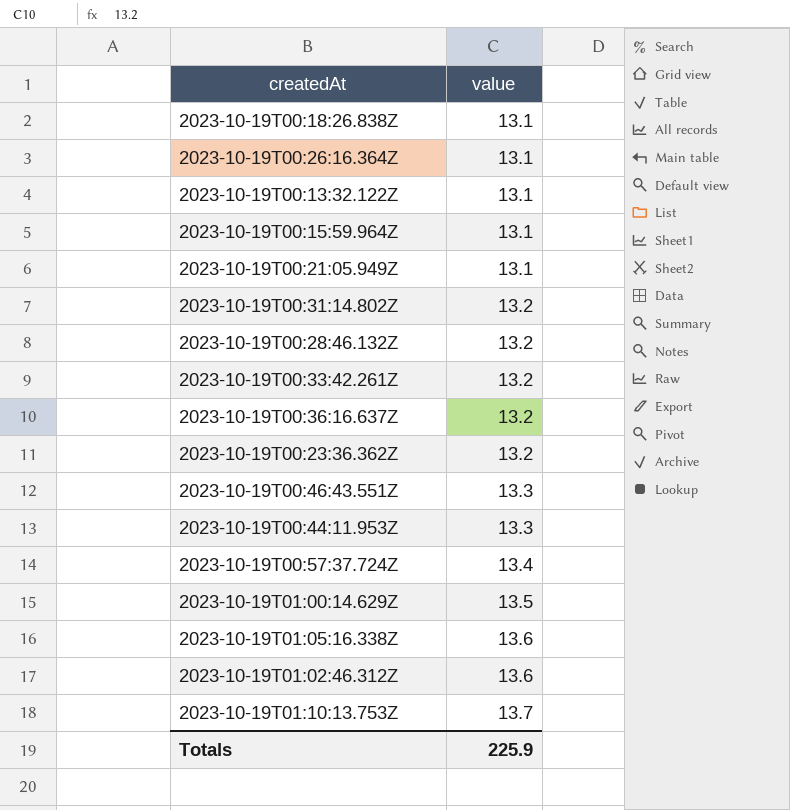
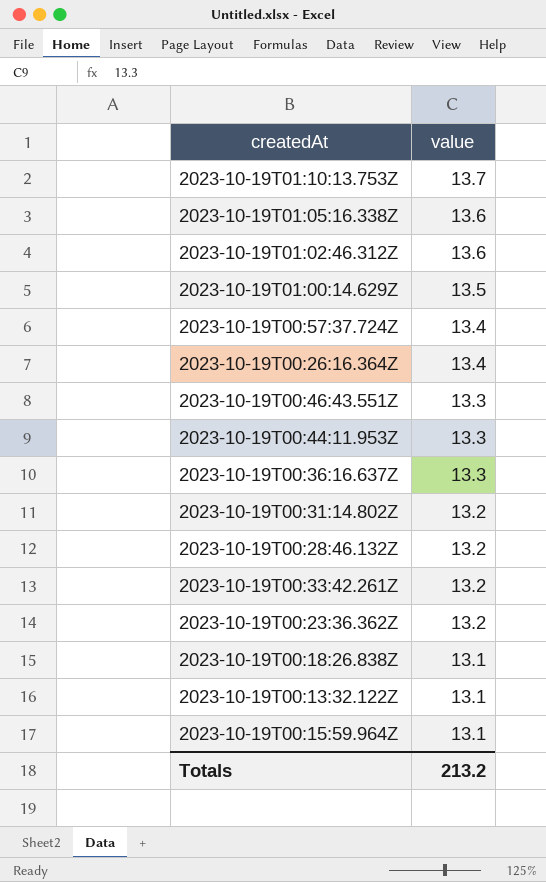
row order: value ascending -> value descending
row 2023-10-19T00:21:05.949Z: 13.1 -> none
2023-10-19T00:26:16.364Z | value: 13.1 -> 13.4
2023-10-19T00:36:16.637Z | value: 13.2 -> 13.3
Totals | value: 225.9 -> 213.2

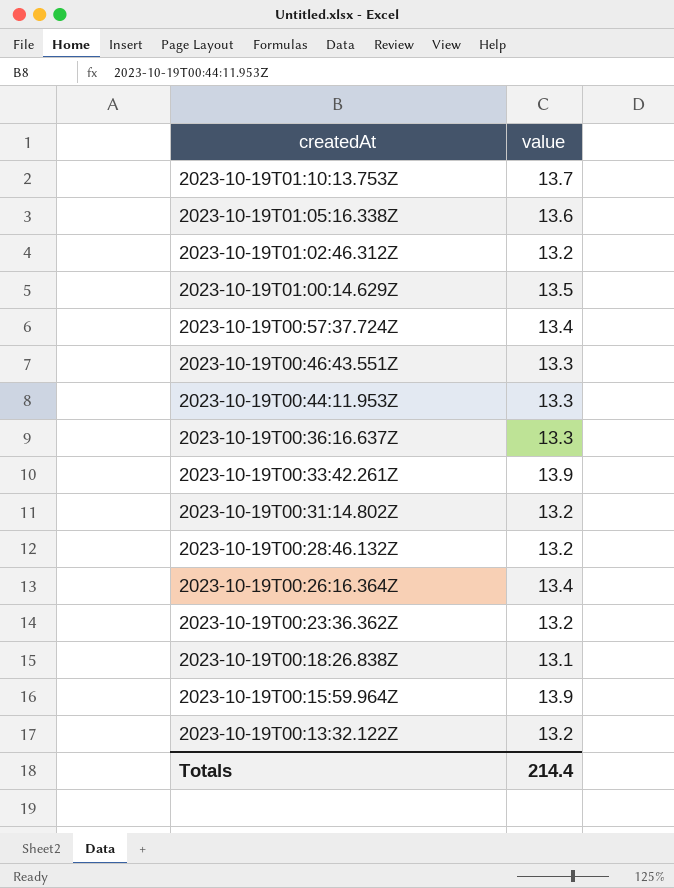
row order: value descending -> createdAt descending
2023-10-19T01:02:46.312Z | value: 13.6 -> 13.2
2023-10-19T00:33:42.261Z | value: 13.2 -> 13.9
2023-10-19T00:15:59.964Z | value: 13.1 -> 13.9
2023-10-19T00:13:32.122Z | value: 13.1 -> 13.2
Totals | value: 213.2 -> 214.4

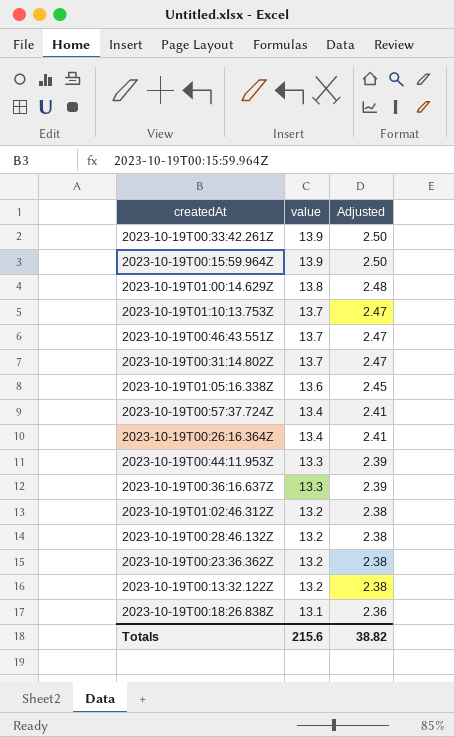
row order: createdAt descending -> value descending
column Adjusted | formula: none -> [value] * 0.18
2023-10-19T01:00:14.629Z | value: 13.5 -> 13.8
2023-10-19T00:46:43.551Z | value: 13.3 -> 13.7
2023-10-19T00:31:14.802Z | value: 13.2 -> 13.7
Totals | value: 214.4 -> 215.6

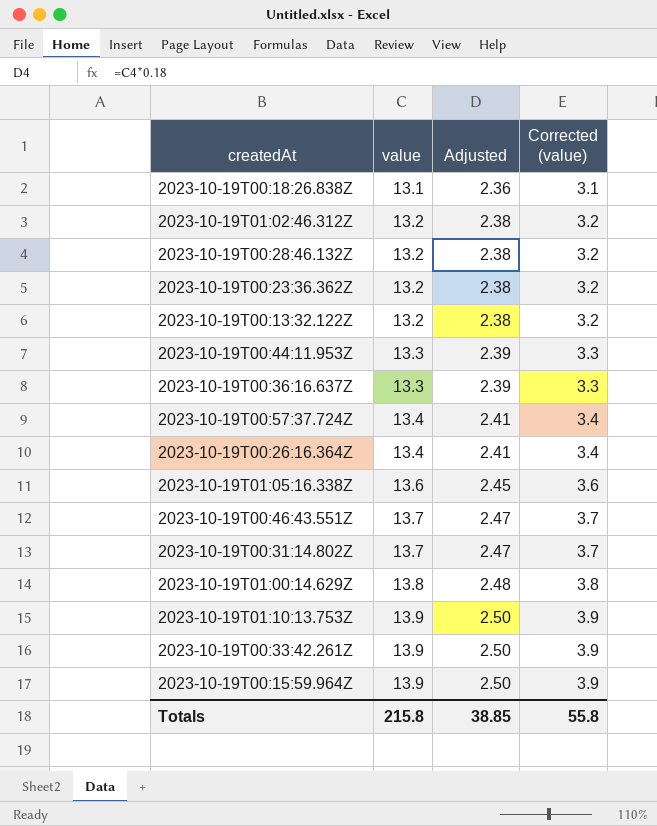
row order: value descending -> value ascending
column Corrected (value) | formula: none -> [value] - 10
2023-10-19T01:10:13.753Z | value: 13.7 -> 13.9
2023-10-19T01:10:13.753Z | Adjusted: 2.47 -> 2.50
Totals | value: 215.6 -> 215.8
Totals | Adjusted: 38.82 -> 38.85

